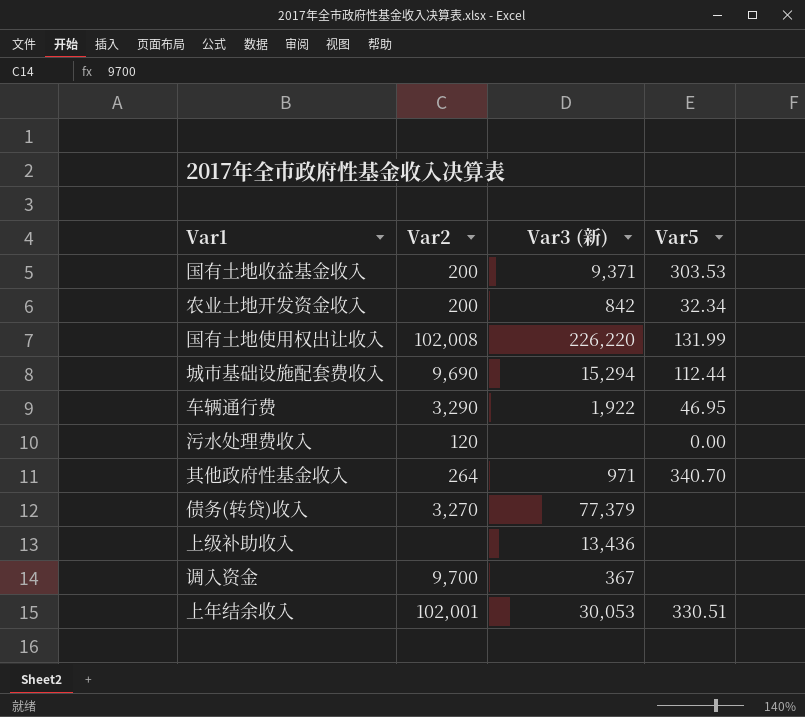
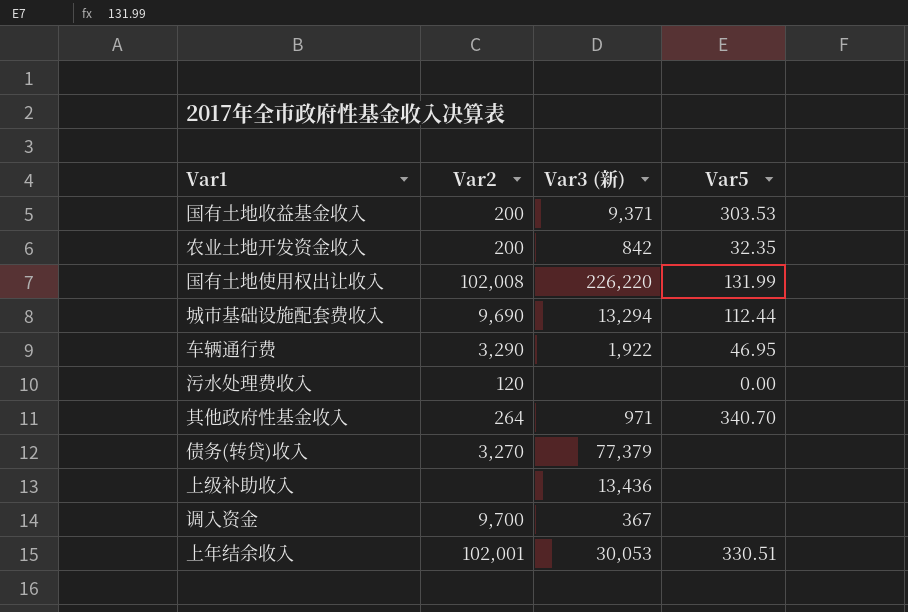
农业土地开发资金收入 | Var5: 32.34 -> 32.35
城市基础设施配套费收入 | Var3 (新): 15,294 -> 13,294

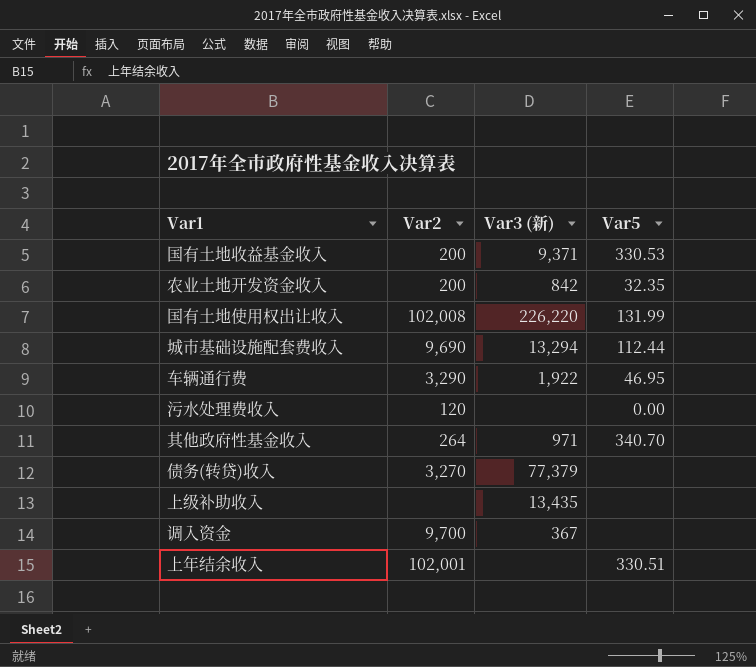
国有土地收益基金收入 | Var5: 303.53 -> 330.53
上级补助收入 | Var3 (新): 13,436 -> 13,435
上年结余收入 | Var3 (新): 30,053 -> none

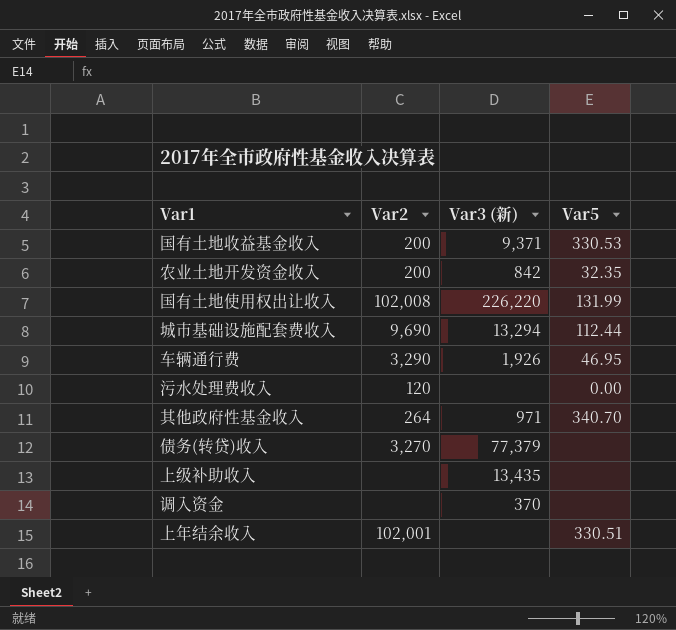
车辆通行费 | Var3 (新): 1,922 -> 1,926
调入资金 | Var2: 9,700 -> none
调入资金 | Var3 (新): 367 -> 370

